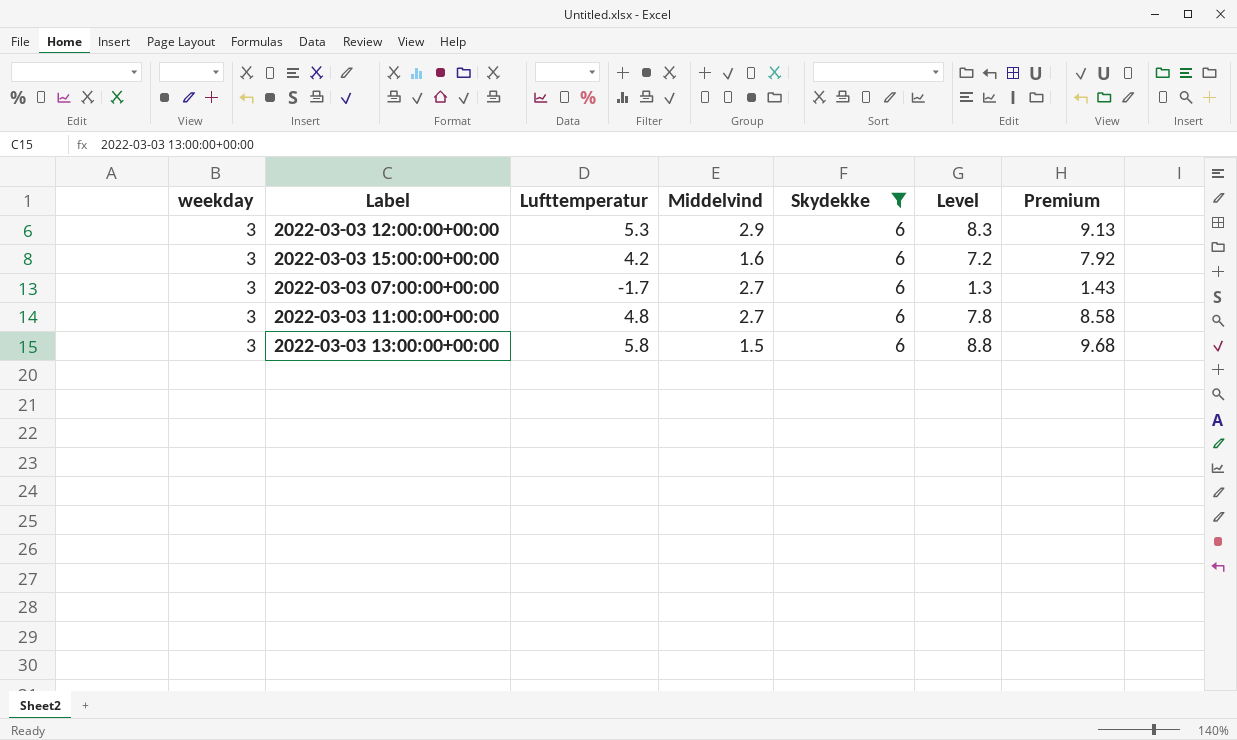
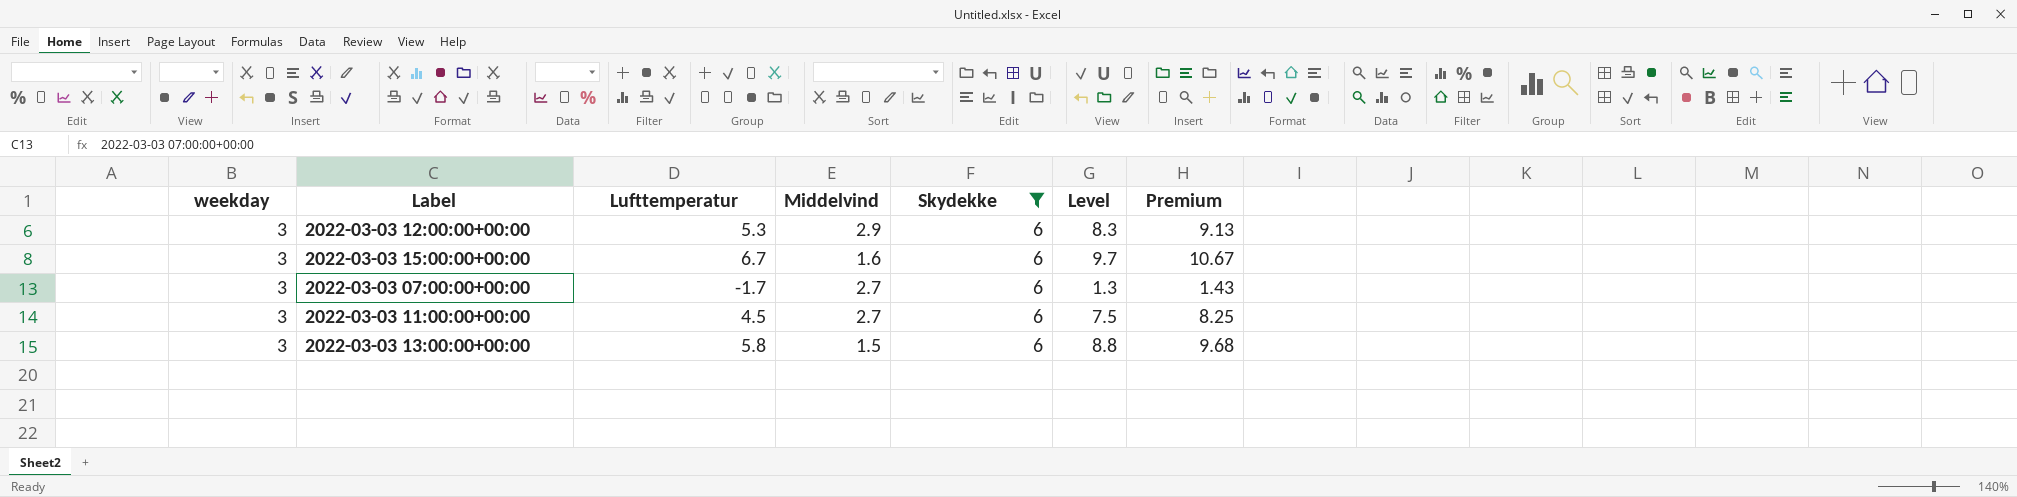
2022-03-03 15:00:00+00:00 | Lufttemperatur: 4.2 -> 6.7
2022-03-03 15:00:00+00:00 | Level: 7.2 -> 9.7
2022-03-03 15:00:00+00:00 | Premium: 7.92 -> 10.67
2022-03-03 11:00:00+00:00 | Lufttemperatur: 4.8 -> 4.5
2022-03-03 11:00:00+00:00 | Level: 7.8 -> 7.5
2022-03-03 11:00:00+00:00 | Premium: 8.58 -> 8.25

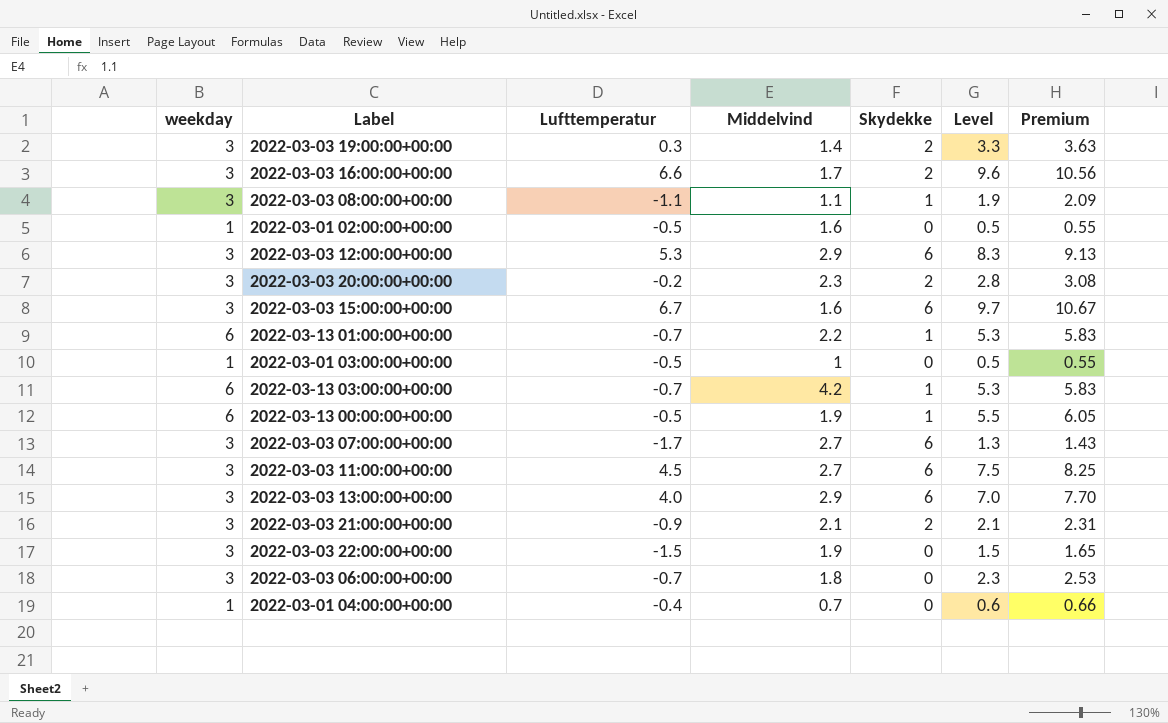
filter: Skydekke = 6 -> none
2022-03-03 13:00:00+00:00 | Lufttemperatur: 5.8 -> 4.0
2022-03-03 13:00:00+00:00 | Middelvind: 1.5 -> 2.9
2022-03-03 13:00:00+00:00 | Level: 8.8 -> 7.0
2022-03-03 13:00:00+00:00 | Premium: 9.68 -> 7.70

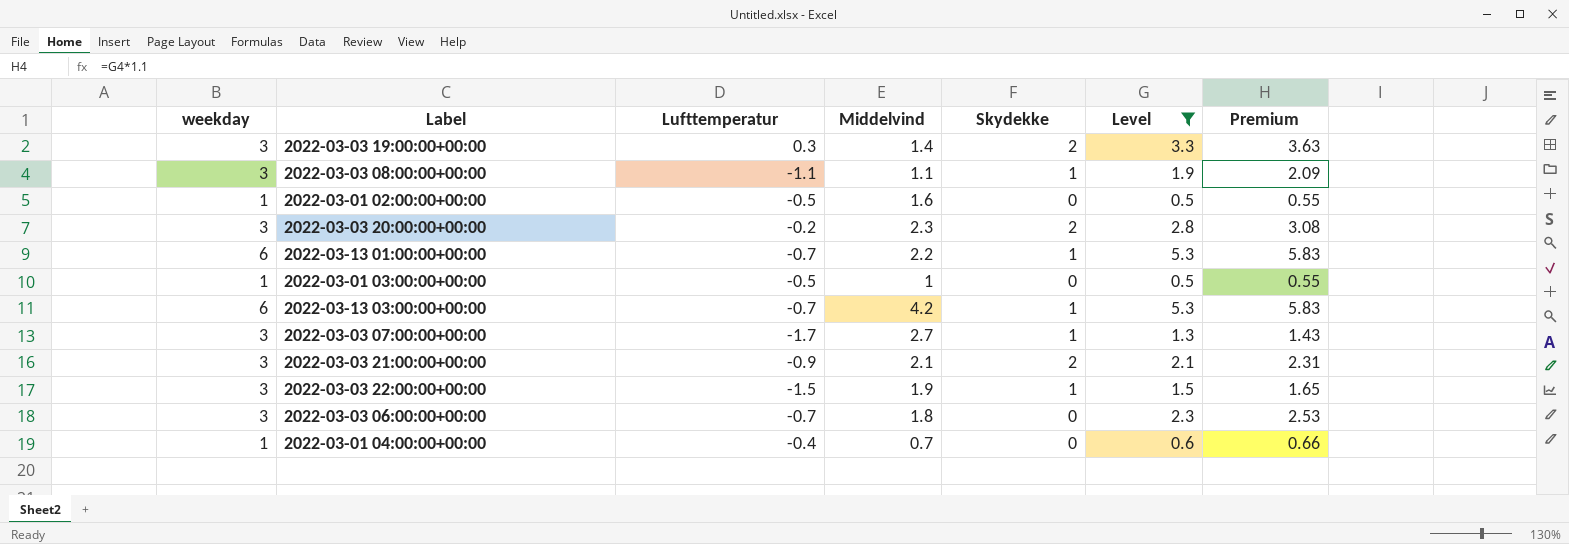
filter: none -> Level <= 5.3
2022-03-03 07:00:00+00:00 | Skydekke: 6 -> 1
2022-03-03 22:00:00+00:00 | Skydekke: 0 -> 1

